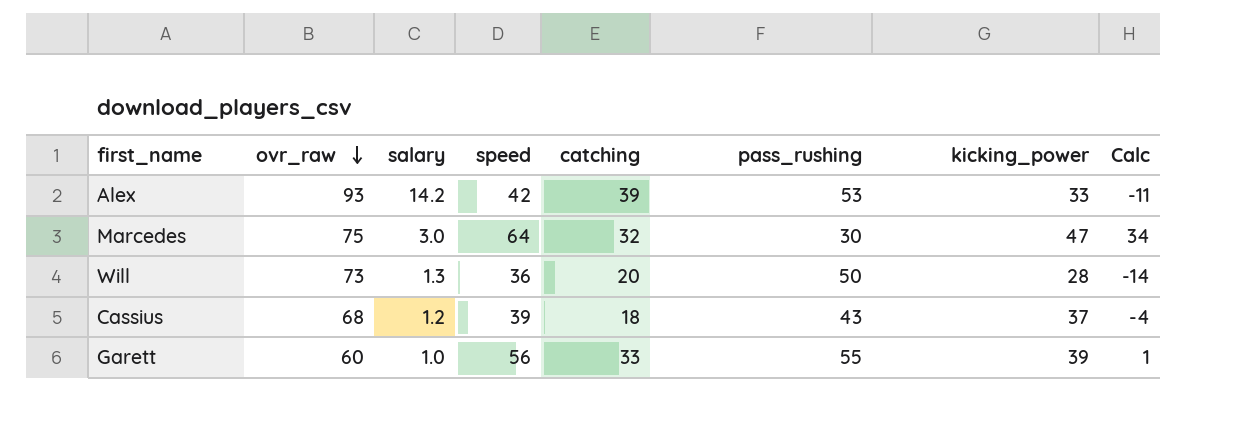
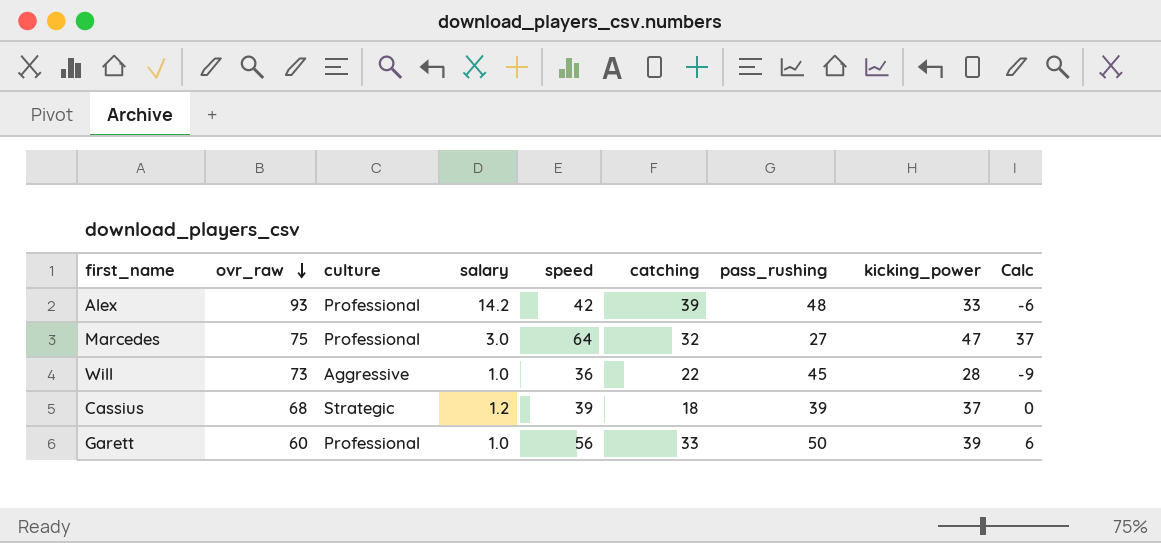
column culture | position: none -> 3
Alex | pass_rushing: 53 -> 48
Alex | Calc: -11 -> -6
Marcedes | pass_rushing: 30 -> 27
Marcedes | Calc: 34 -> 37
Will | salary: 1.3 -> 1.0
Will | catching: 20 -> 22
Will | pass_rushing: 50 -> 45
Will | Calc: -14 -> -9
Cassius | pass_rushing: 43 -> 39
Cassius | Calc: -4 -> 0
Garett | pass_rushing: 55 -> 50
Garett | Calc: 1 -> 6

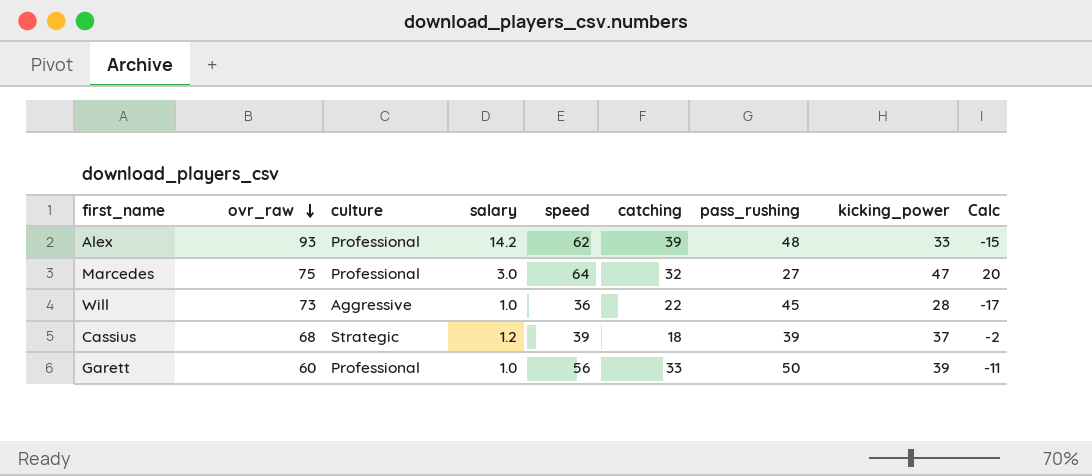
column Calc | formula: [speed] - [pass_rushing] -> [kicking_power] - [pass_rushing]
Alex | speed: 42 -> 62

